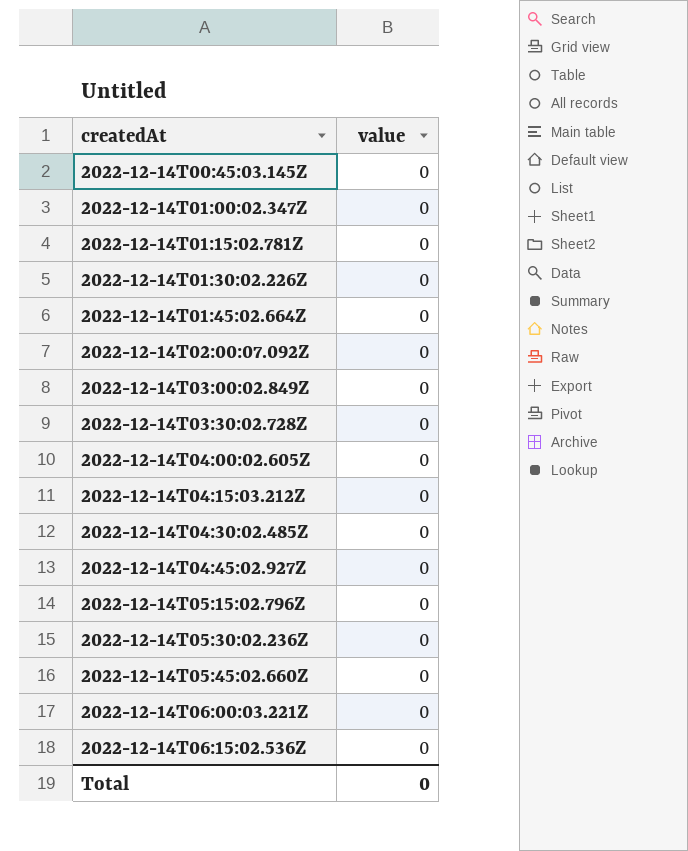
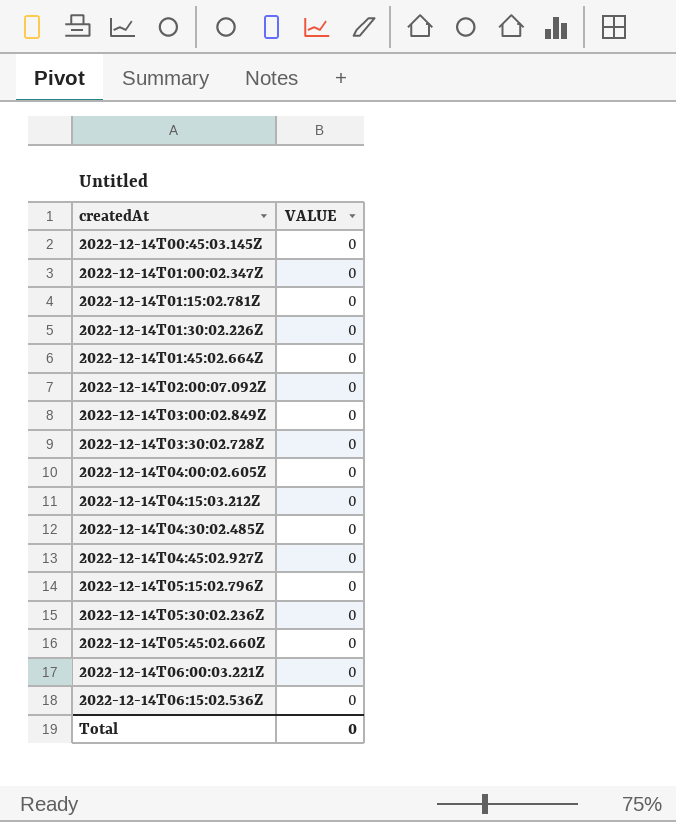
column name: value -> VALUE

